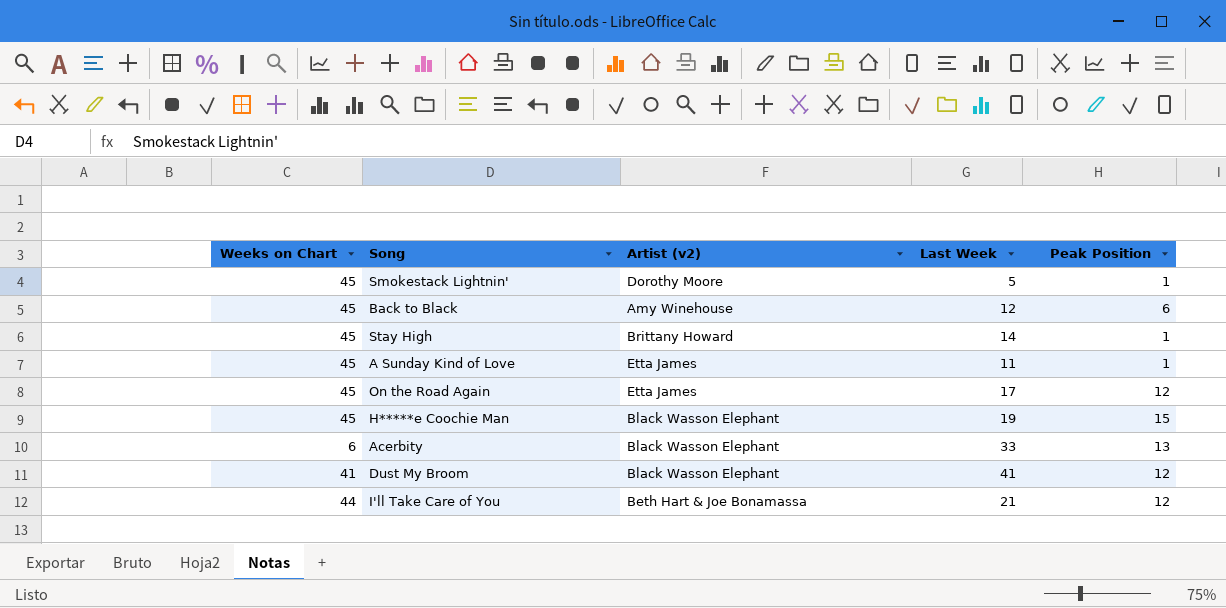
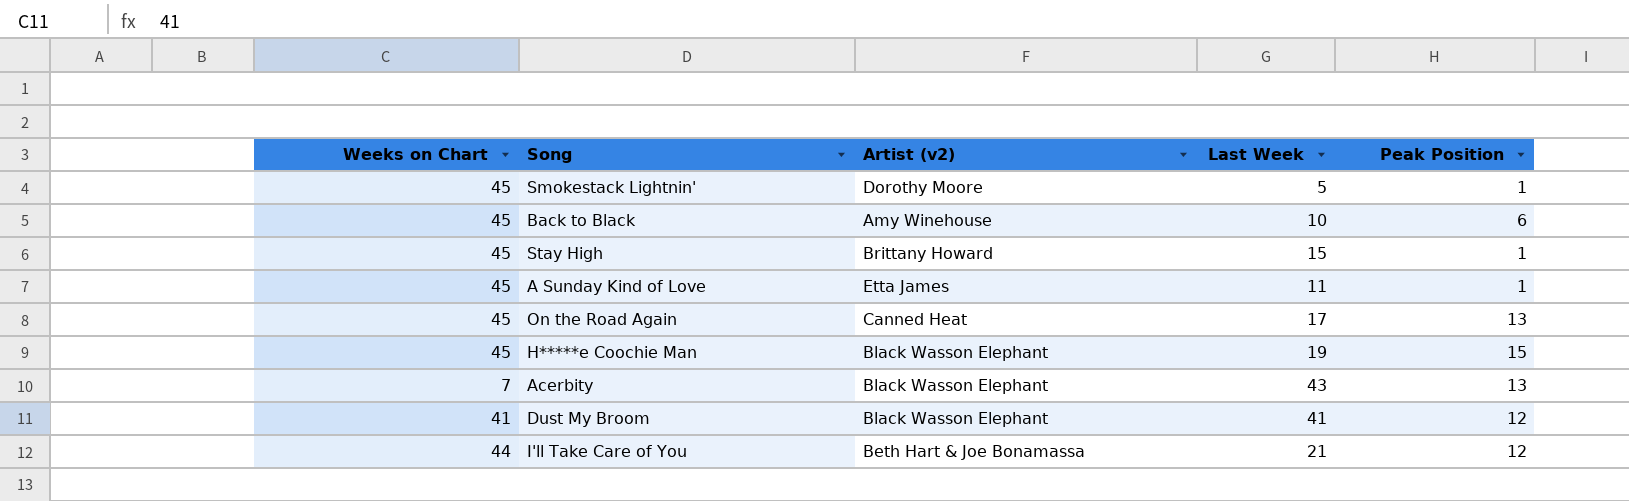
Back to Black | Last Week: 12 -> 10
Stay High | Last Week: 14 -> 15
On the Road Again | Artist (v2): Etta James -> Canned Heat
On the Road Again | Peak Position: 12 -> 13
Acerbity | Weeks on Chart: 6 -> 7
Acerbity | Last Week: 33 -> 43

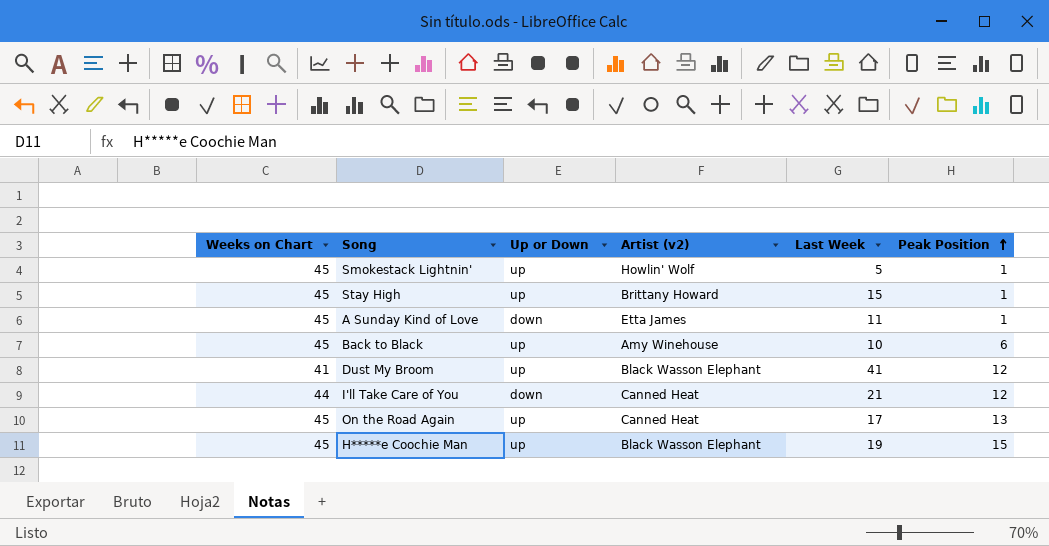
row order: none -> Peak Position ascending
column Up or Down | position: none -> 3
row Acerbity: 7 | Black Wasson Elephant | 43 | 13 -> none
Smokestack Lightnin' | Artist (v2): Dorothy Moore -> Howlin' Wolf
I'll Take Care of You | Artist (v2): Beth Hart & Joe Bonamassa -> Canned Heat

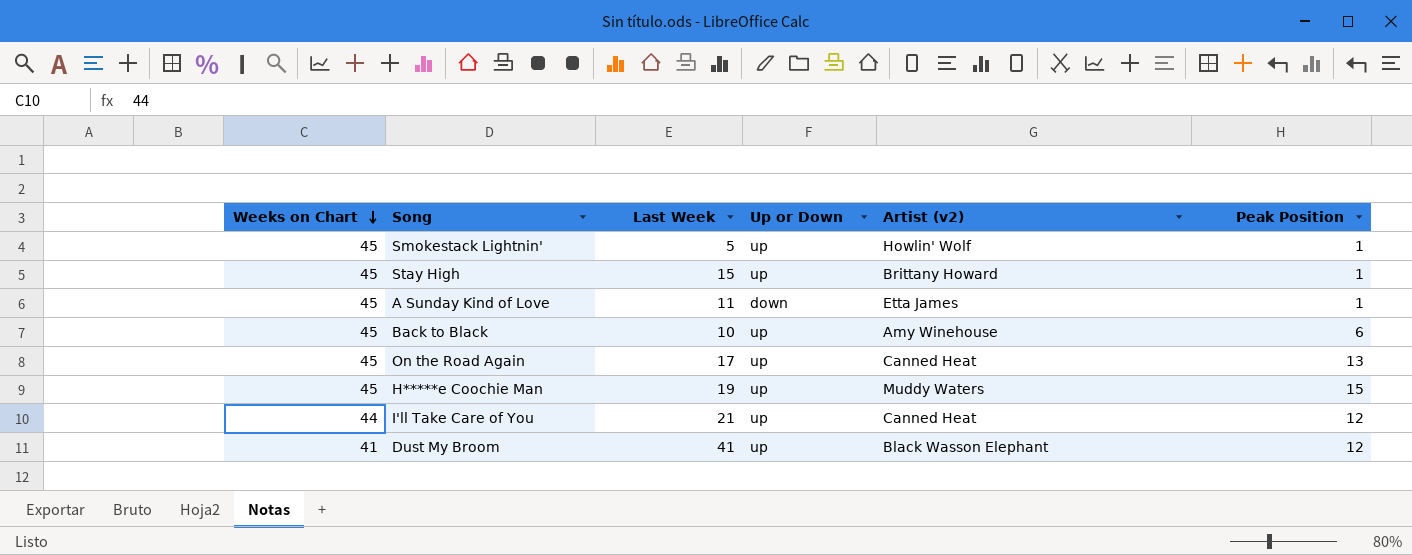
row order: Peak Position ascending -> Weeks on Chart descending
column Last Week | position: 5 -> 3
H*****e Coochie Man | Artist (v2): Black Wasson Elephant -> Muddy Waters
I'll Take Care of You | Up or Down: down -> up

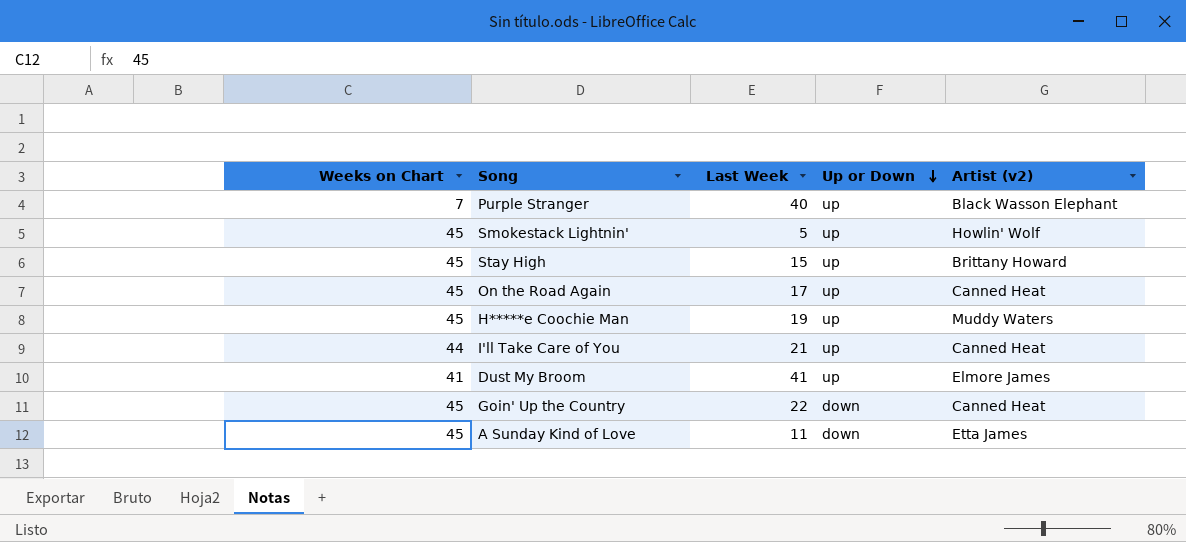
row order: Weeks on Chart descending -> Up or Down descending
column Peak Position | position: 6 -> none
row Back to Black: 45 | 10 | up | Amy Winehouse | 6 -> none
row Purple Stranger: none -> 7 | 40 | up | Black Wasson Elephant
Dust My Broom | Artist (v2): Black Wasson Elephant -> Elmore James
row Goin' Up the Country: none -> 45 | 22 | down | Canned Heat

